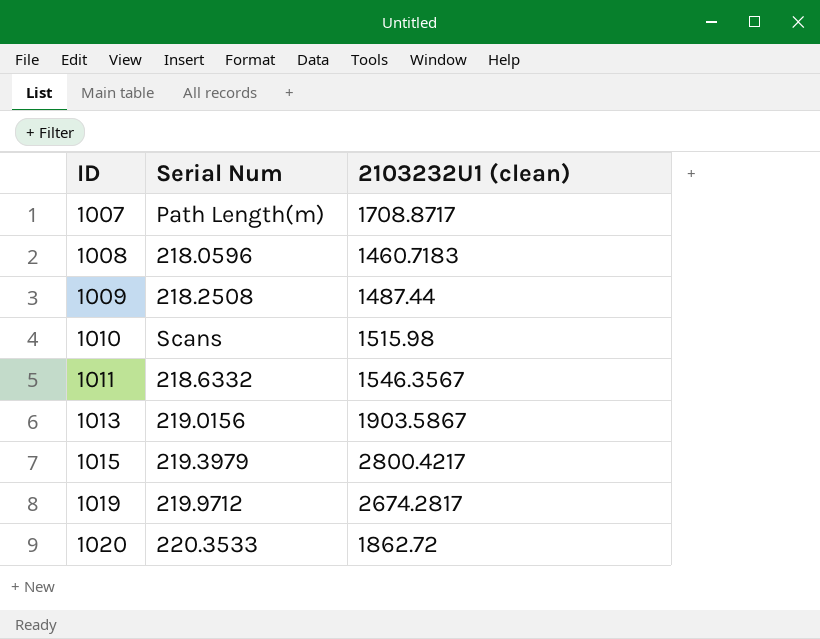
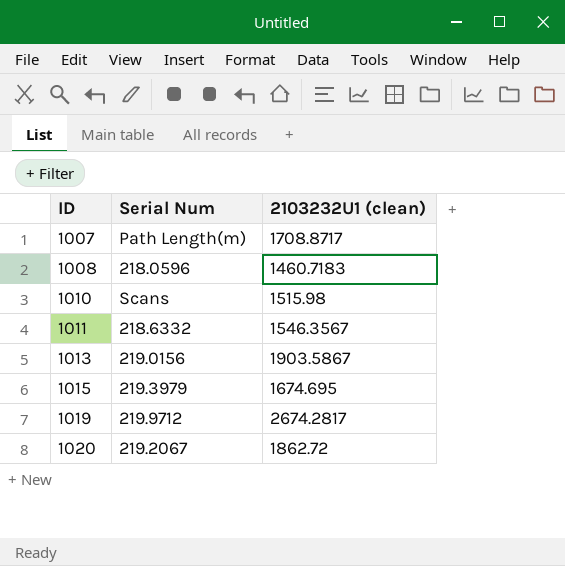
row 1009: 218.2508 | 1487.44 -> none
1015 | 2103232U1 (clean): 2800.4217 -> 1674.695
1020 | Serial Num: 220.3533 -> 219.2067

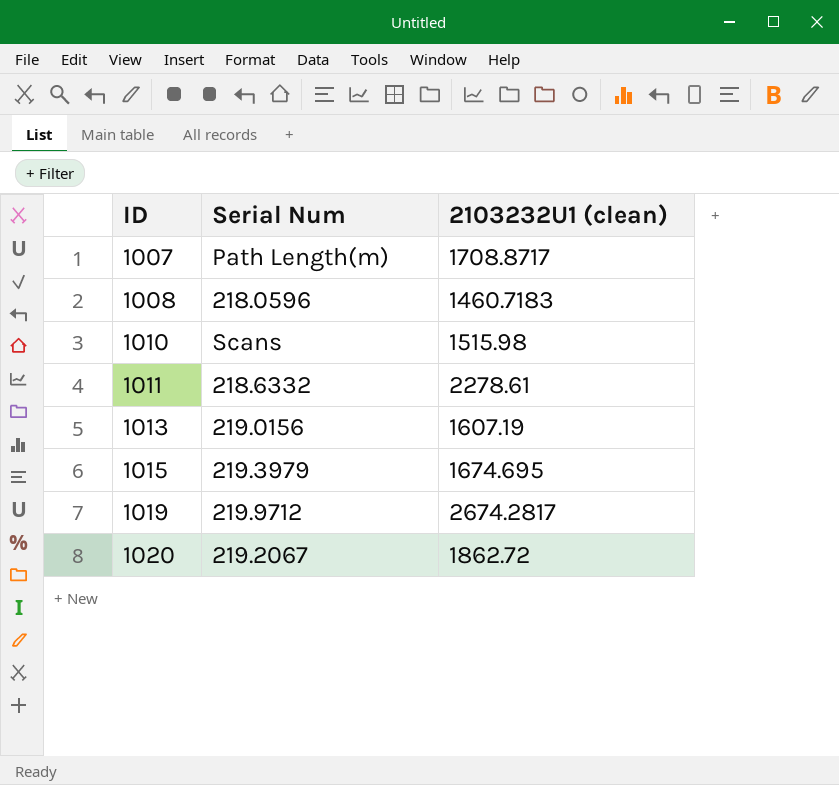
1011 | 2103232U1 (clean): 1546.3567 -> 2278.61
1013 | 2103232U1 (clean): 1903.5867 -> 1607.19

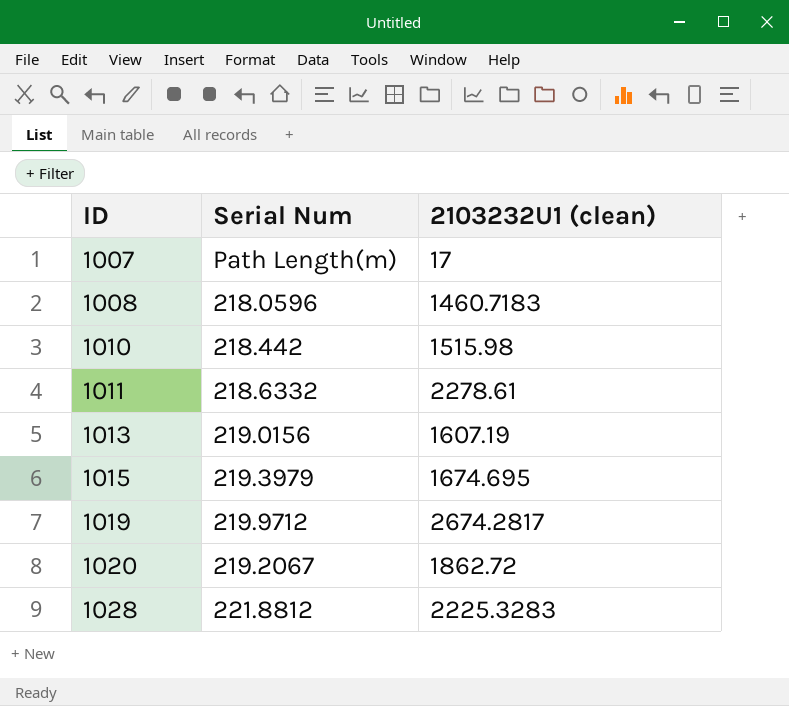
1007 | 2103232U1 (clean): 1708.8717 -> 17
1010 | Serial Num: Scans -> 218.442
row 1028: none -> 221.8812 | 2225.3283

